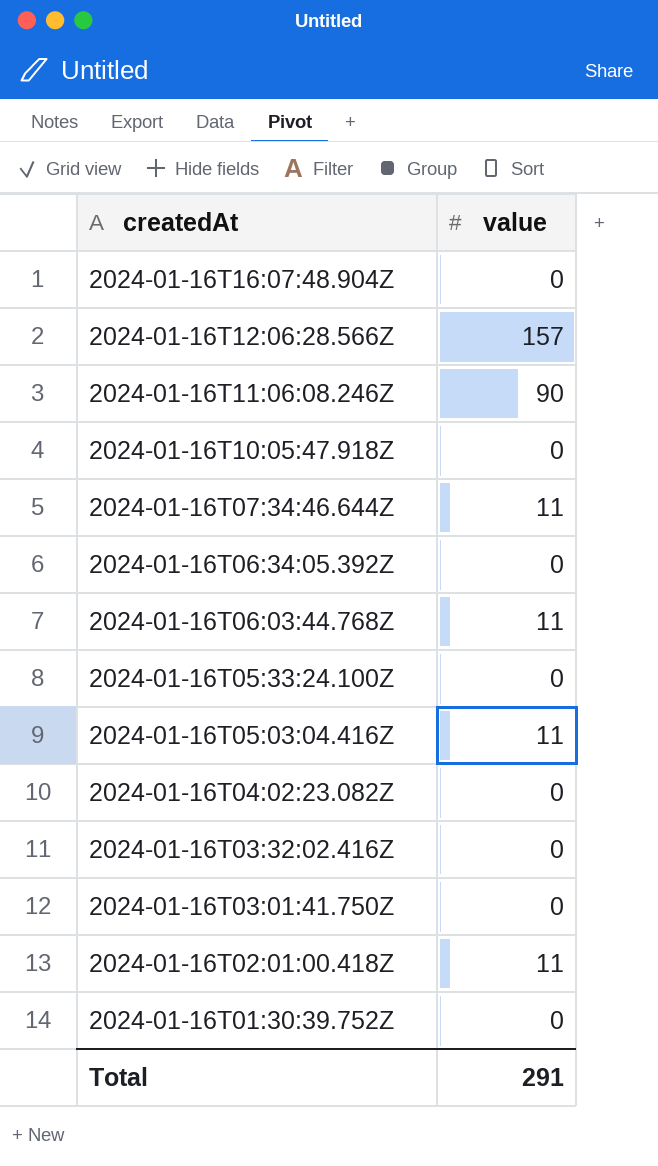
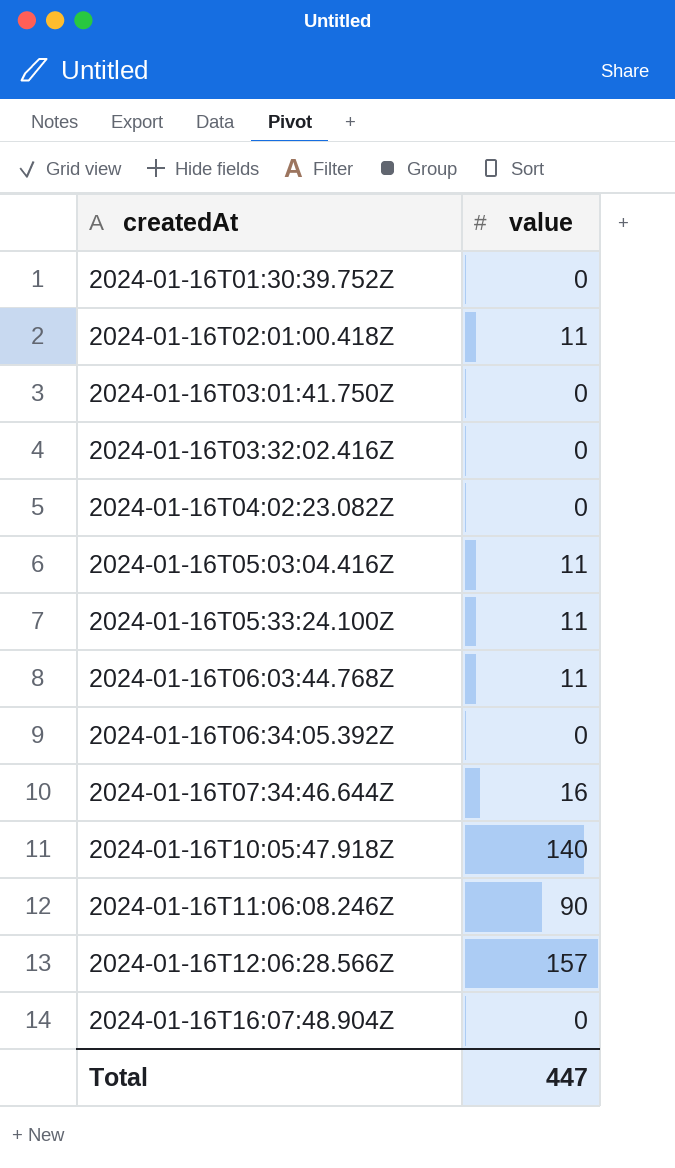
row order: createdAt descending -> createdAt ascending
2024-01-16T05:33:24.100Z | value: 0 -> 11
2024-01-16T07:34:46.644Z | value: 11 -> 16
2024-01-16T10:05:47.918Z | value: 0 -> 140
Total | value: 291 -> 447

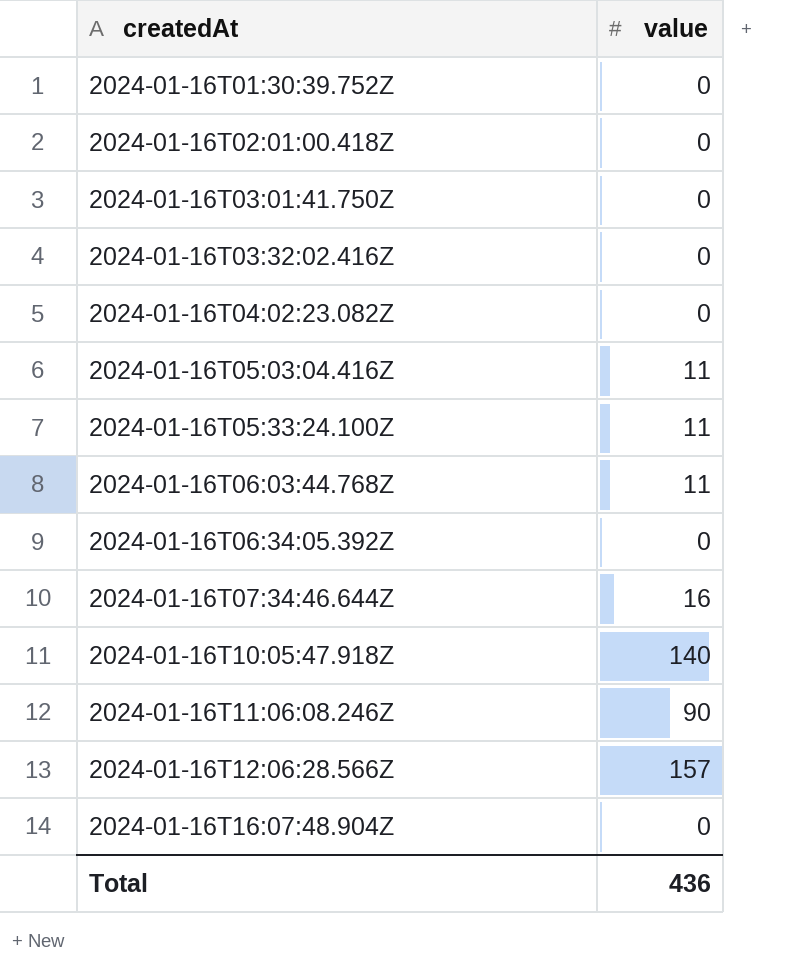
2024-01-16T02:01:00.418Z | value: 11 -> 0
Total | value: 447 -> 436

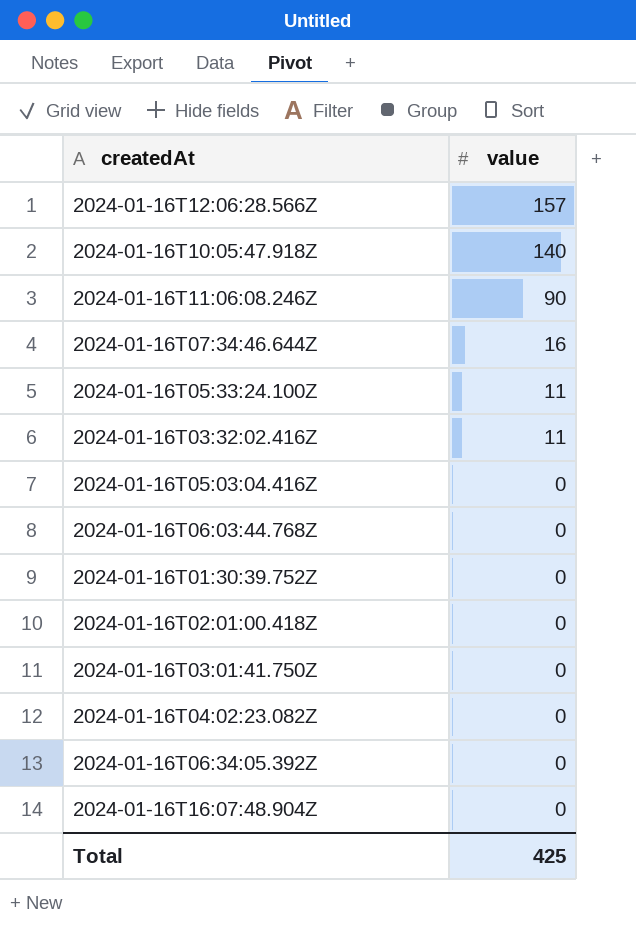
row order: createdAt ascending -> value descending
2024-01-16T03:32:02.416Z | value: 0 -> 11
2024-01-16T05:03:04.416Z | value: 11 -> 0
2024-01-16T06:03:44.768Z | value: 11 -> 0
Total | value: 436 -> 425

